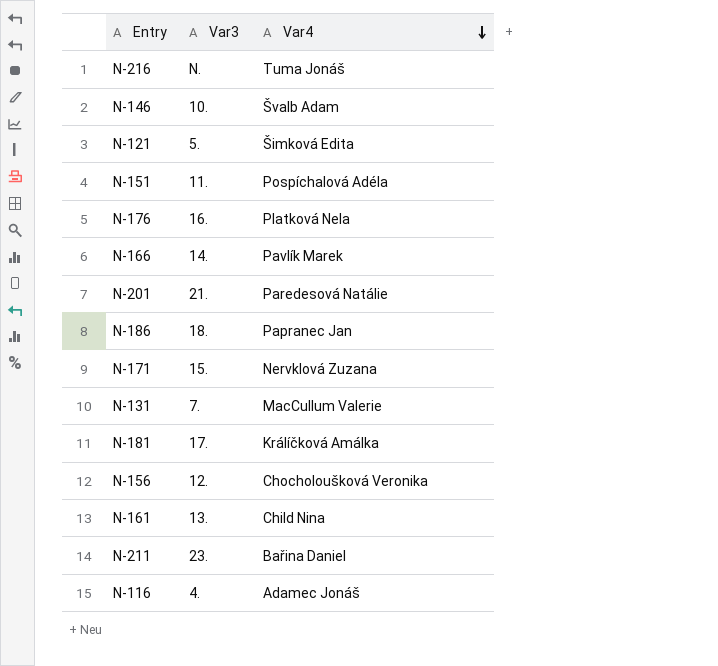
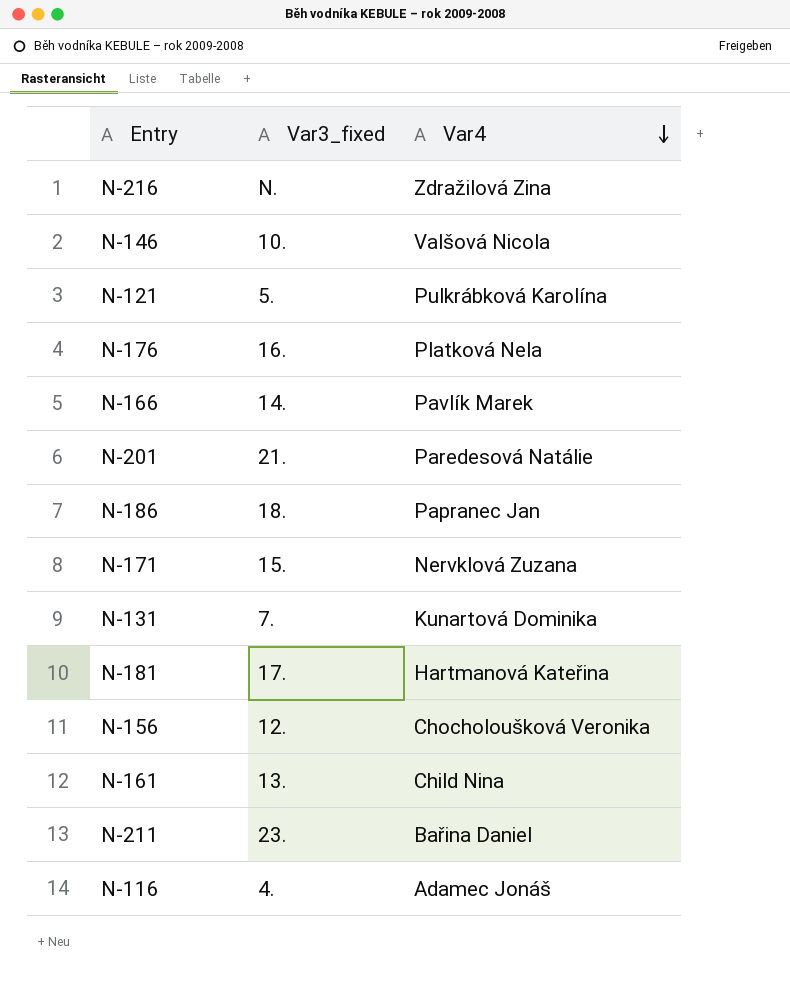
column name: Var3 -> Var3_fixed
row N-151: 11. | Pospíchalová Adéla -> none
N-216 | Var4: Tuma Jonáš -> Zdražilová Zina
N-146 | Var4: Švalb Adam -> Valšová Nicola
N-121 | Var4: Šimková Edita -> Pulkrábková Karolína
N-131 | Var4: MacCullum Valerie -> Kunartová Dominika
N-181 | Var4: Králíčková Amálka -> Hartmanová Kateřina

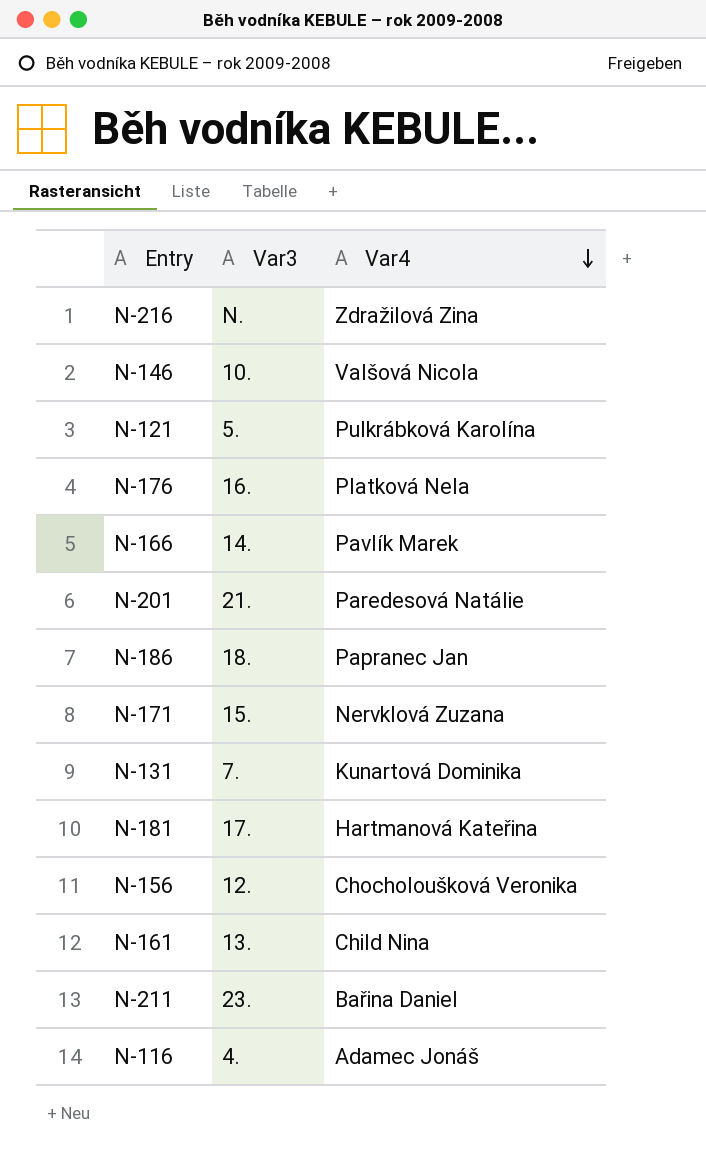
column name: Var3_fixed -> Var3

